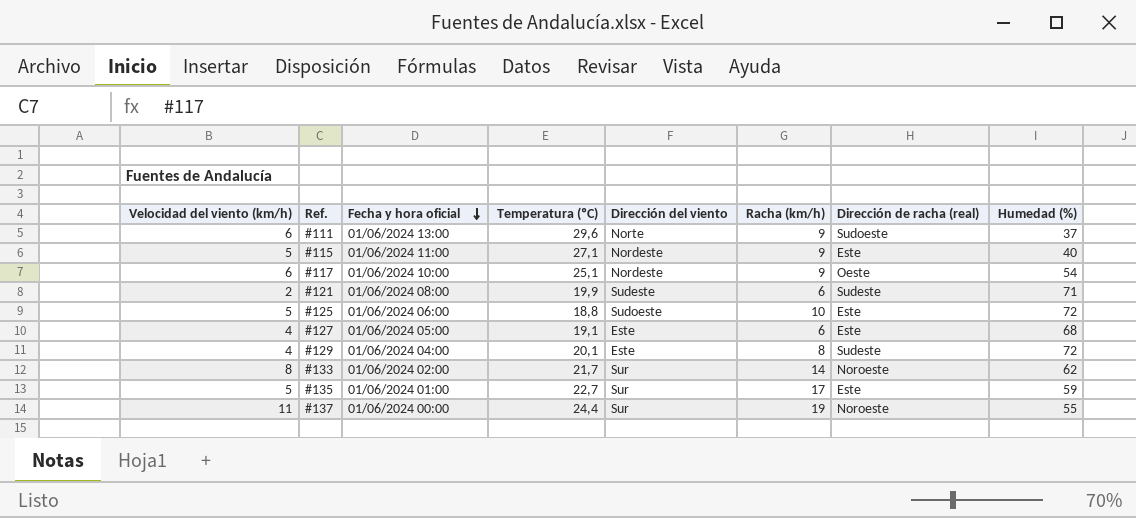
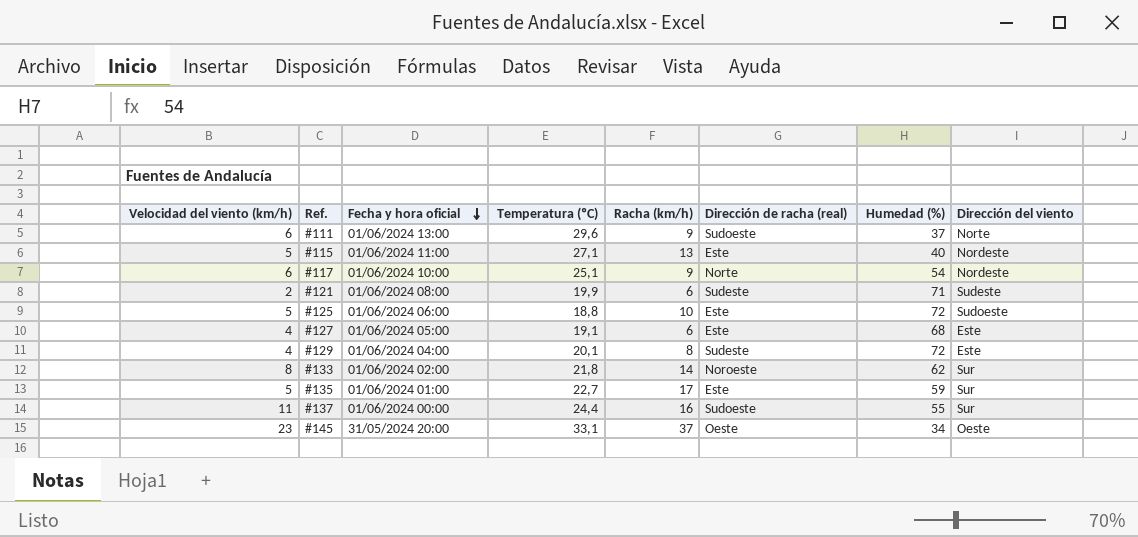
column Dirección del viento | position: 5 -> 8
#115 | Racha (km/h): 9 -> 13
#117 | Dirección de racha (real): Oeste -> Norte
#133 | Temperatura (ºC): 21,7 -> 21,8
#137 | Racha (km/h): 19 -> 16
#137 | Dirección de racha (real): Noroeste -> Sudoeste
row #145: none -> 23 | 31/05/2024 20:00 | 33,1 | 37 | Oeste | 34 | Oeste

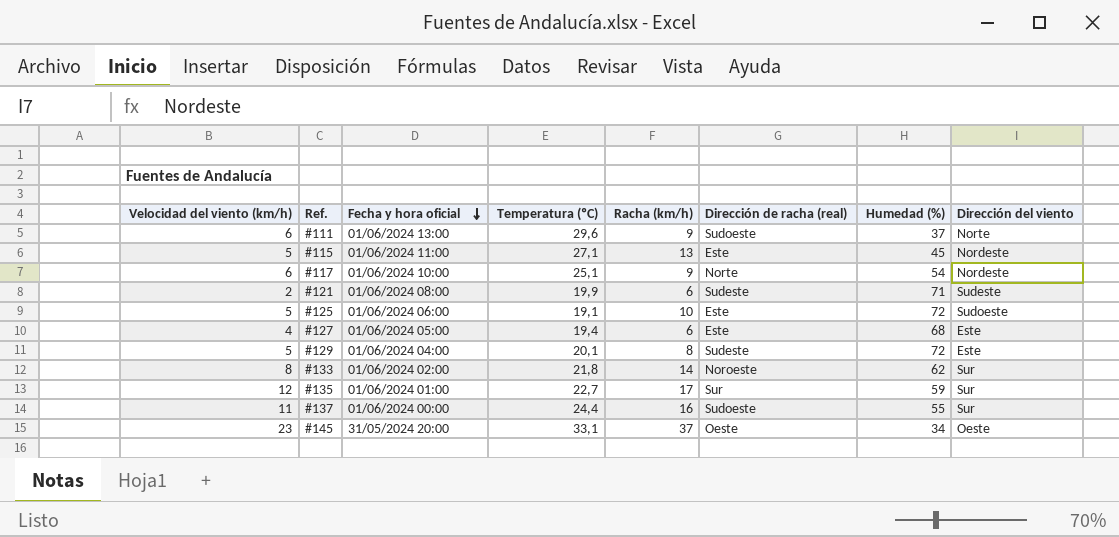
#115 | Humedad (%): 40 -> 45
#125 | Temperatura (ºC): 18,8 -> 19,1
#127 | Temperatura (ºC): 19,1 -> 19,4
#129 | Velocidad del viento (km/h): 4 -> 5
#135 | Velocidad del viento (km/h): 5 -> 12
#135 | Dirección de racha (real): Este -> Sur

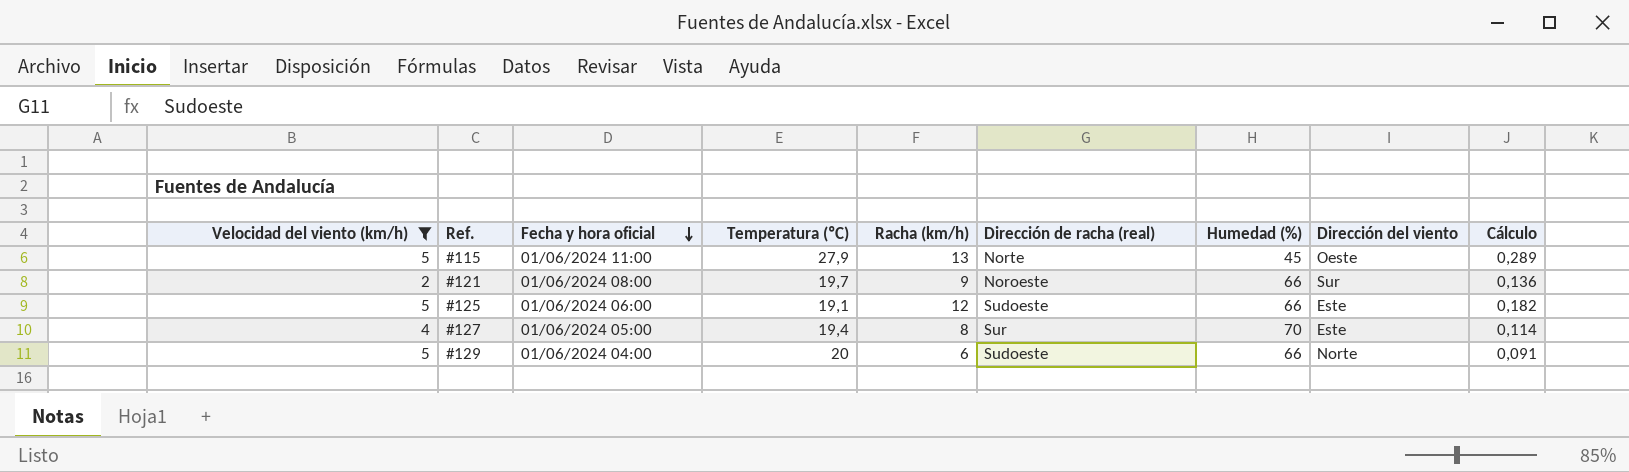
filter: none -> Velocidad del viento (km/h) <= 5
column Cálculo | formula: none -> [Racha (km/h)] / [Humedad (%)]
#115 | Temperatura (ºC): 27,1 -> 27,9
#115 | Dirección de racha (real): Este -> Norte
#115 | Dirección del viento: Nordeste -> Oeste
#121 | Temperatura (ºC): 19,9 -> 19,7
#121 | Racha (km/h): 6 -> 9
#121 | Dirección de racha (real): Sudeste -> Noroeste
#121 | Humedad (%): 71 -> 66
#121 | Dirección del viento: Sudeste -> Sur
#125 | Racha (km/h): 10 -> 12
#125 | Dirección de racha (real): Este -> Sudoeste
#125 | Humedad (%): 72 -> 66
#125 | Dirección del viento: Sudoeste -> Este
#127 | Racha (km/h): 6 -> 8
#127 | Dirección de racha (real): Este -> Sur
#127 | Humedad (%): 68 -> 70
#129 | Temperatura (ºC): 20,1 -> 20
#129 | Racha (km/h): 8 -> 6
#129 | Dirección de racha (real): Sudeste -> Sudoeste
#129 | Humedad (%): 72 -> 66
#129 | Dirección del viento: Este -> Norte

